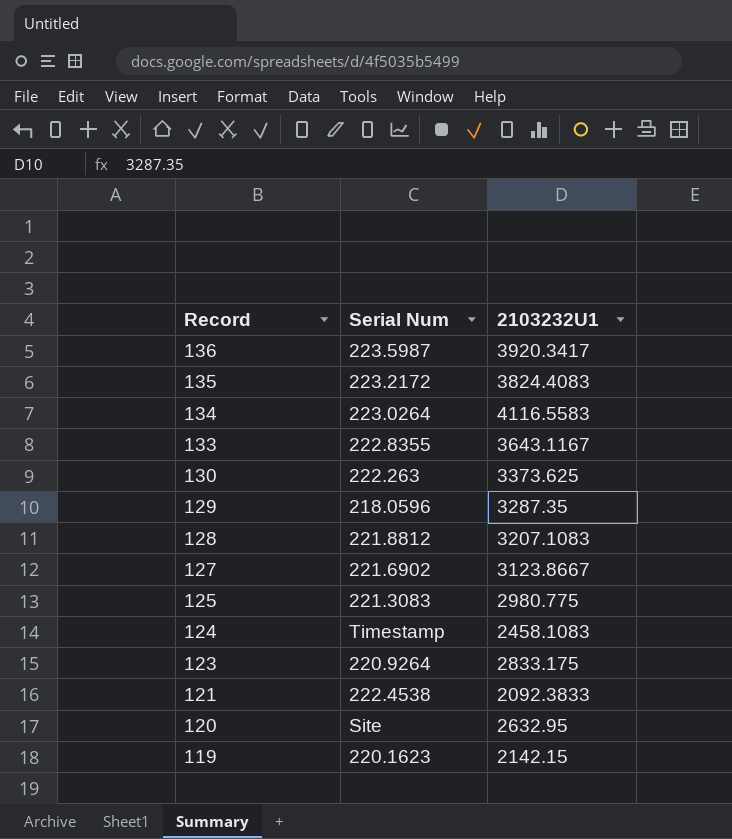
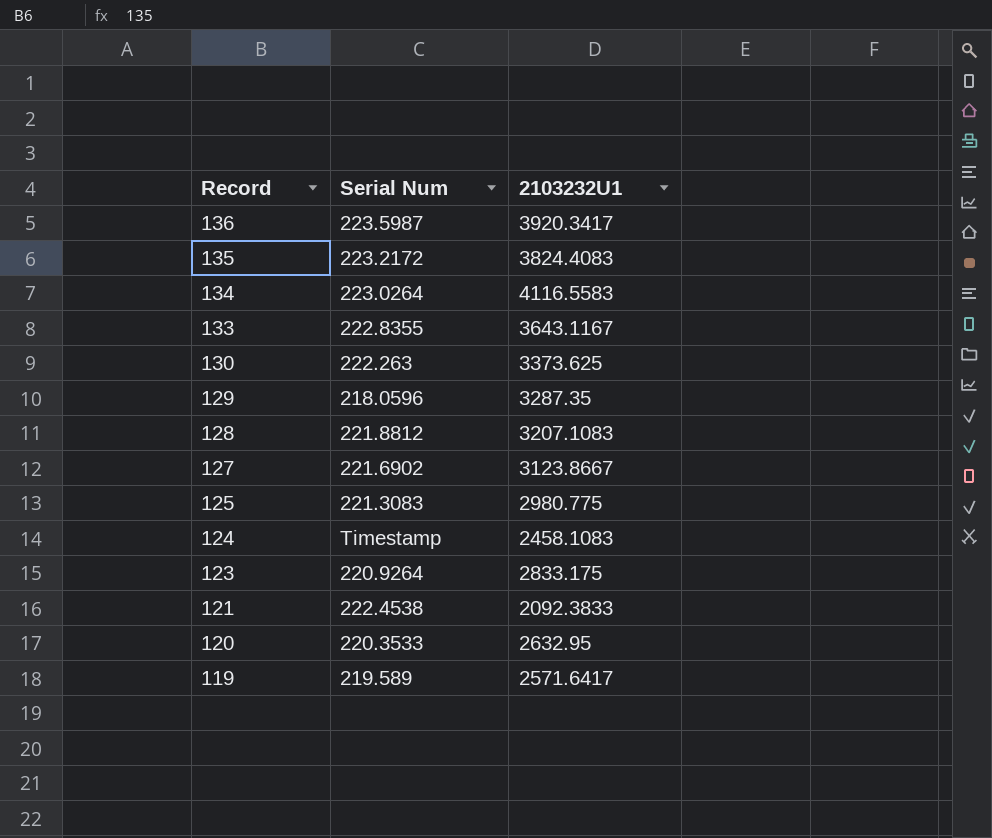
120 | Serial Num: Site -> 220.3533
119 | Serial Num: 220.1623 -> 219.589
119 | 2103232U1: 2142.15 -> 2571.6417

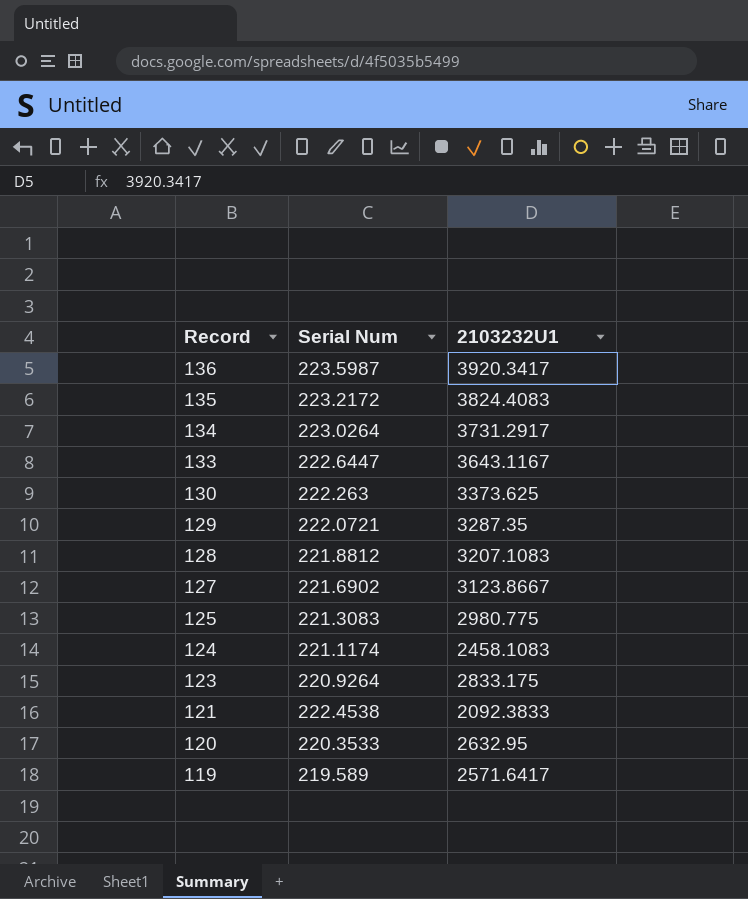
134 | 2103232U1: 4116.5583 -> 3731.2917
133 | Serial Num: 222.8355 -> 222.6447
129 | Serial Num: 218.0596 -> 222.0721
124 | Serial Num: Timestamp -> 221.1174

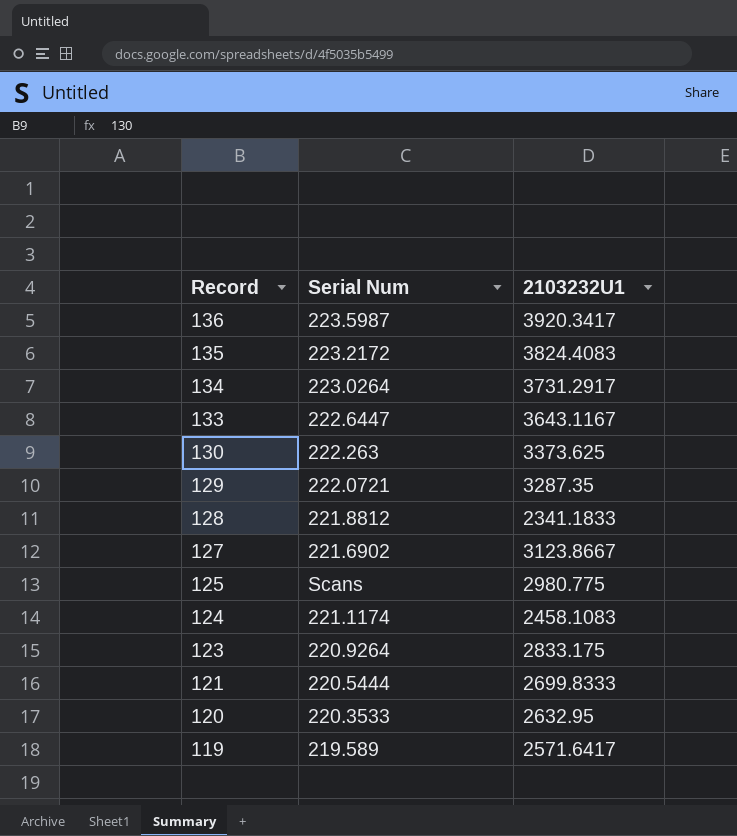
128 | 2103232U1: 3207.1083 -> 2341.1833
125 | Serial Num: 221.3083 -> Scans
121 | Serial Num: 222.4538 -> 220.5444
121 | 2103232U1: 2092.3833 -> 2699.8333

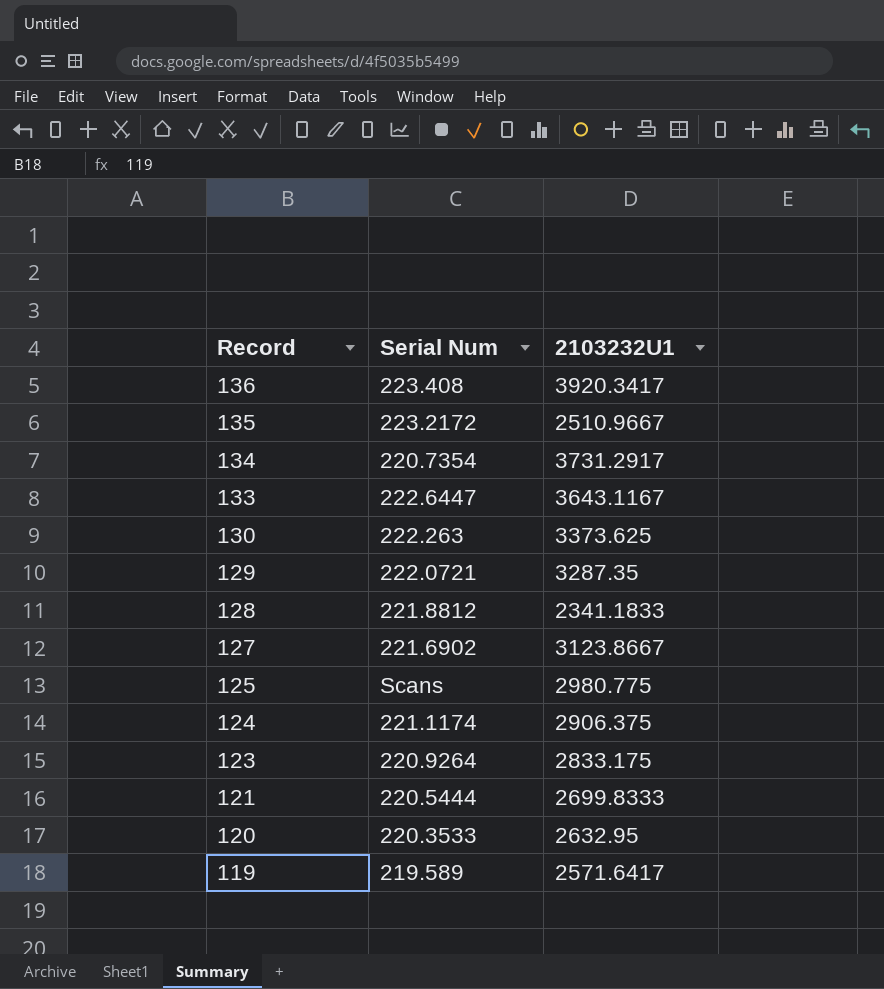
136 | Serial Num: 223.5987 -> 223.408
135 | 2103232U1: 3824.4083 -> 2510.9667
134 | Serial Num: 223.0264 -> 220.7354
124 | 2103232U1: 2458.1083 -> 2906.375

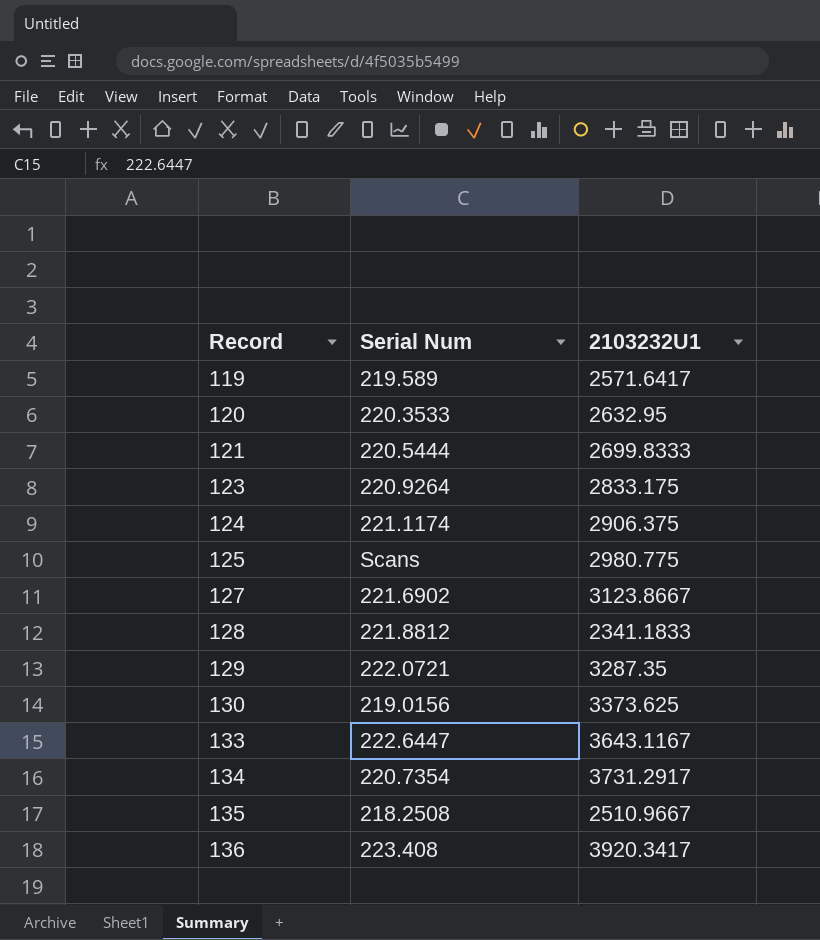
row order: Record descending -> Record ascending
130 | Serial Num: 222.263 -> 219.0156
135 | Serial Num: 223.2172 -> 218.2508

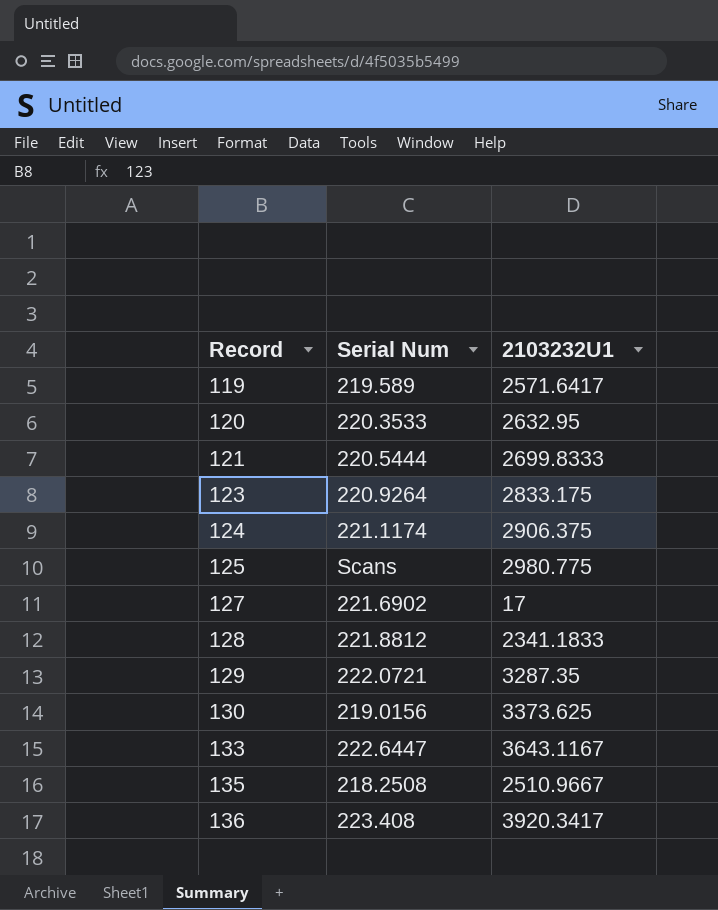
row 134: 220.7354 | 3731.2917 -> none
127 | 2103232U1: 3123.8667 -> 17

